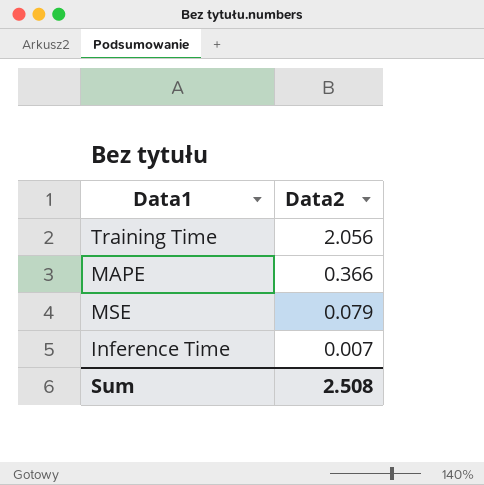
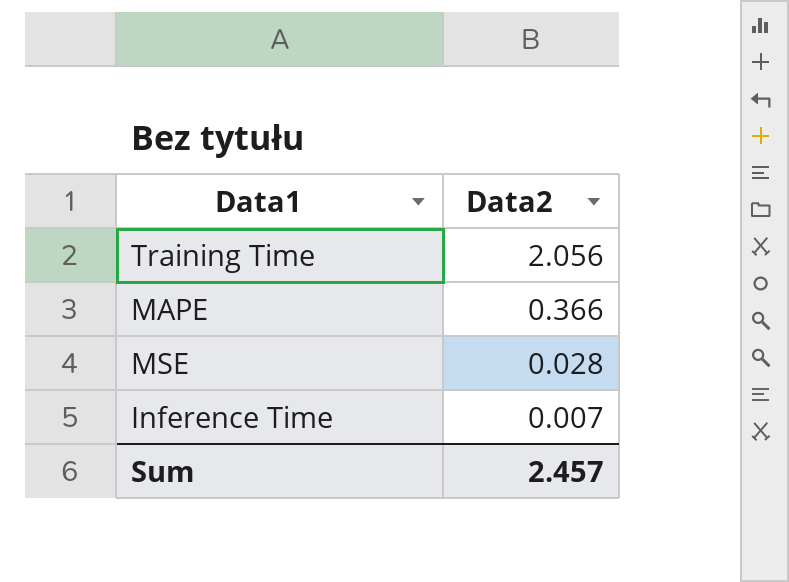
MSE | Data2: 0.079 -> 0.028
Sum | Data2: 2.508 -> 2.457

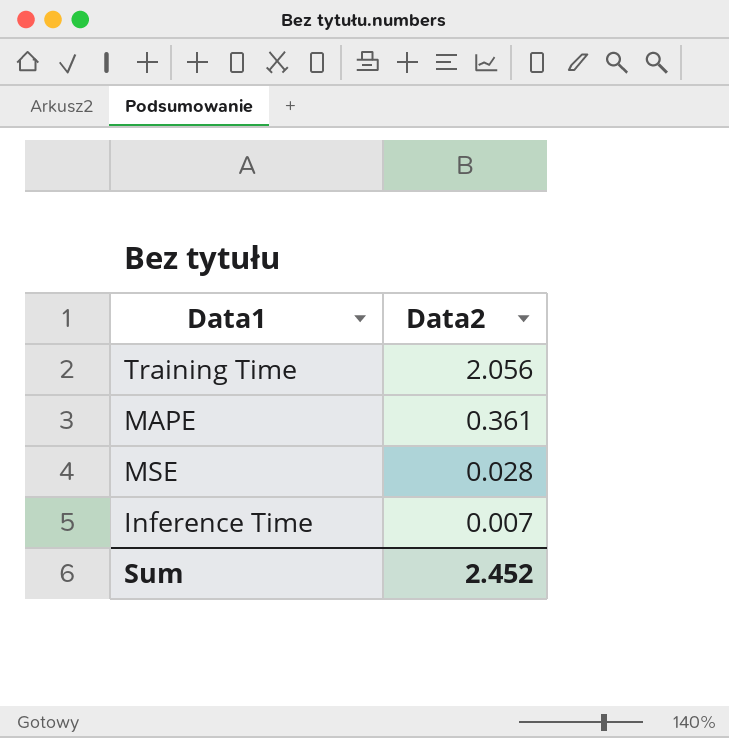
MAPE | Data2: 0.366 -> 0.361
Sum | Data2: 2.457 -> 2.452

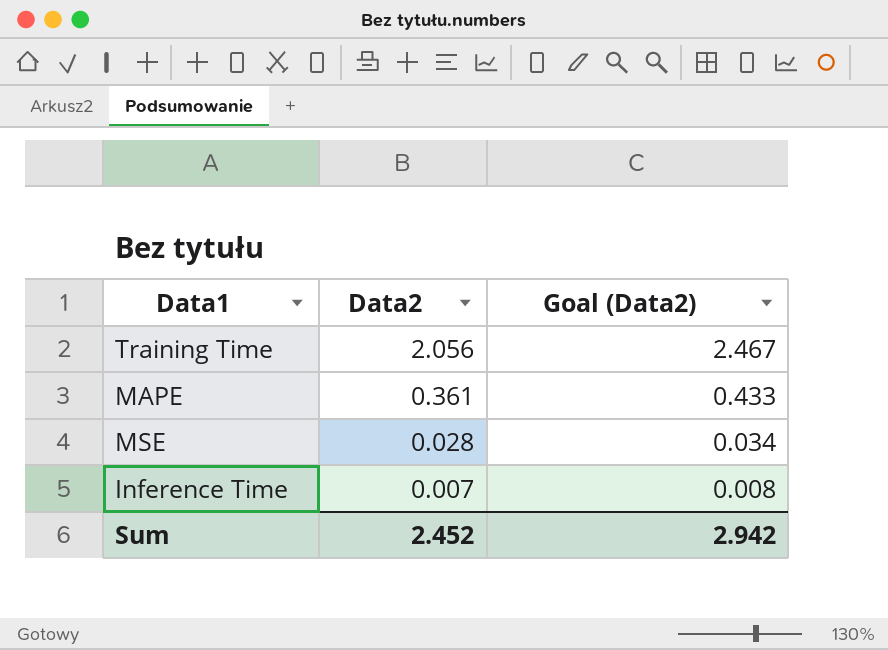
column Goal (Data2) | formula: none -> [Data2] * 1.2

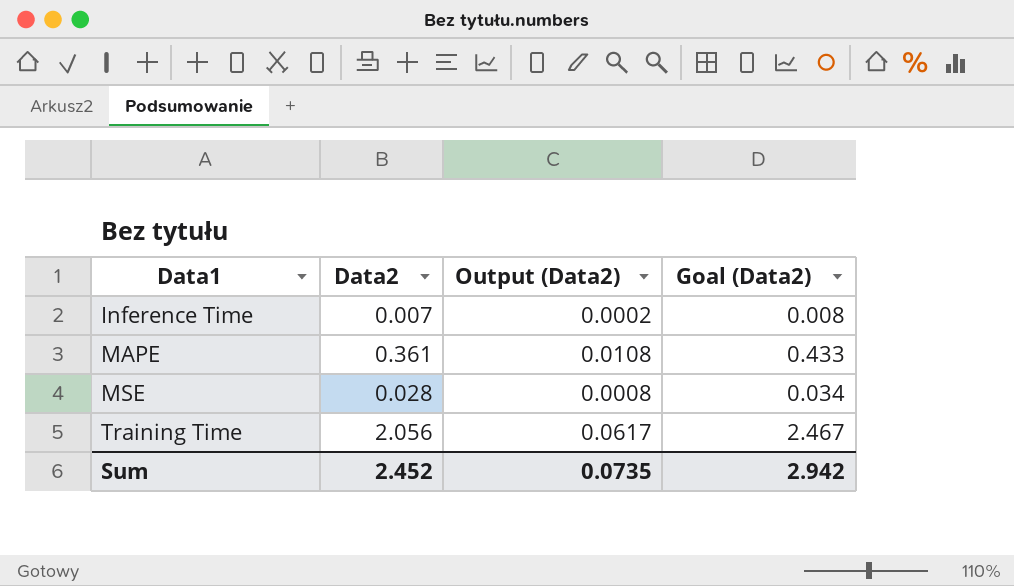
row order: Data2 descending -> Data1 ascending
column Output (Data2) | formula: none -> [Data2] * 0.03

